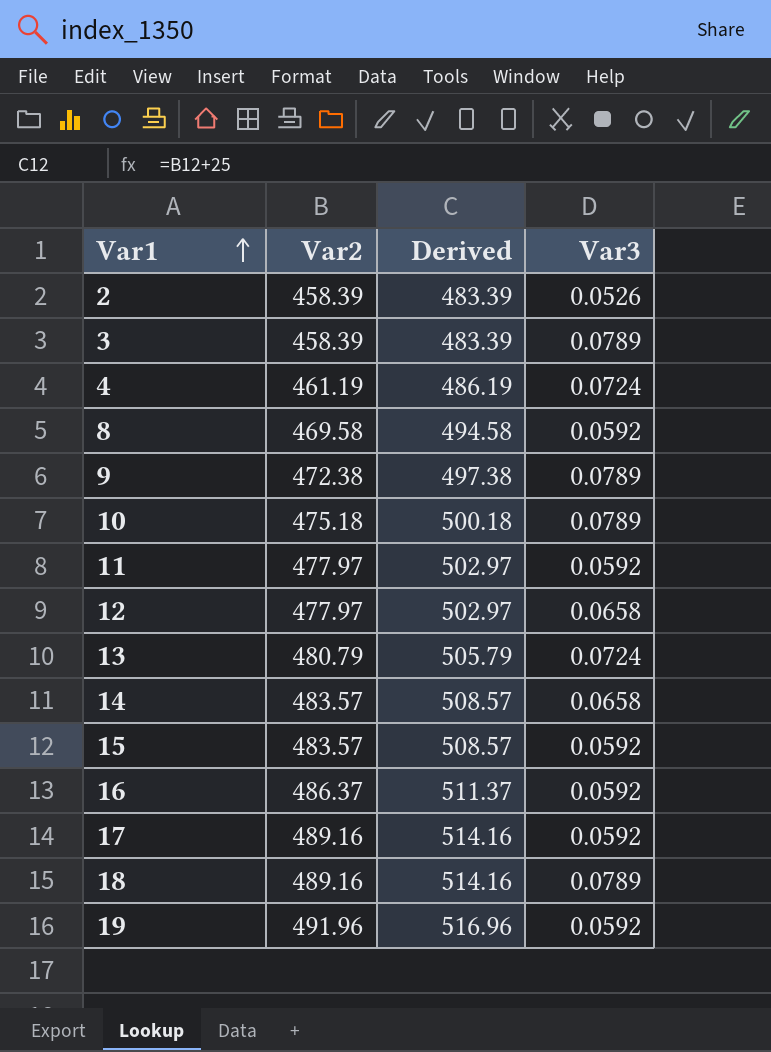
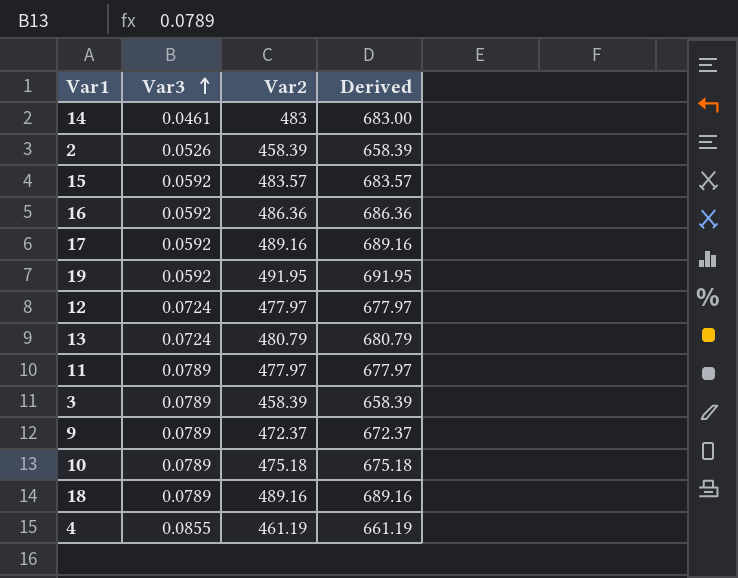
row order: Var1 ascending -> Var3 ascending
column Var3 | position: 4 -> 2
column Derived | formula: [Var2] + 25 -> [Var2] + 200
row 8: 469.58 | 494.58 | 0.0592 -> none
14 | Var3: 0.0658 -> 0.0461
14 | Var2: 483.57 -> 483
16 | Var2: 486.37 -> 486.36
19 | Var2: 491.96 -> 491.95
12 | Var3: 0.0658 -> 0.0724
11 | Var3: 0.0592 -> 0.0789
9 | Var2: 472.38 -> 472.37
4 | Var3: 0.0724 -> 0.0855

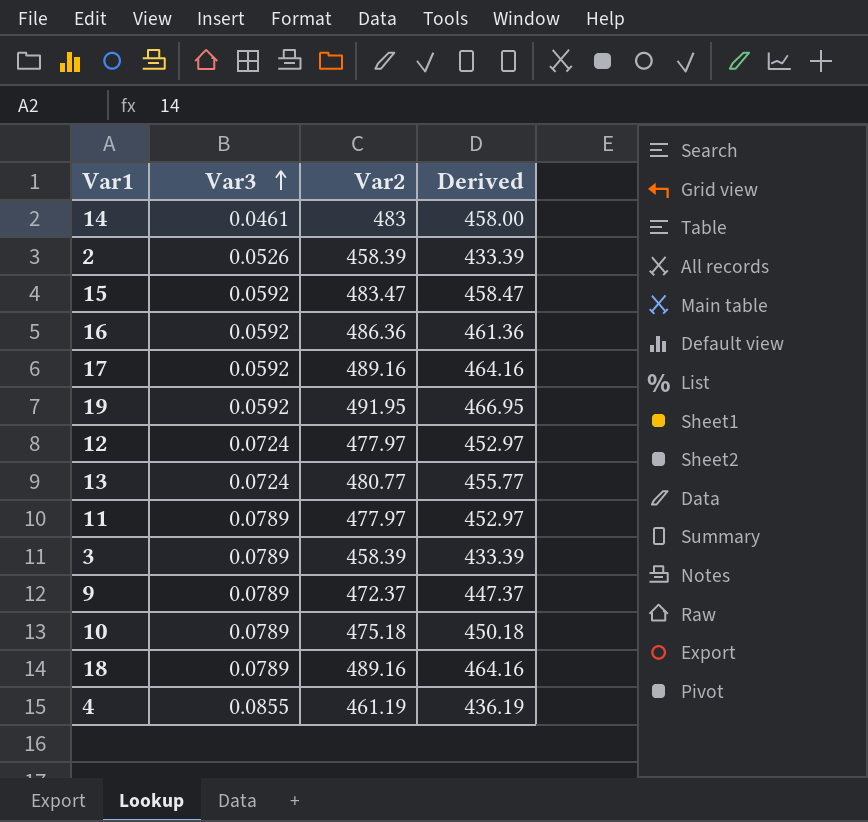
column Derived | formula: [Var2] + 200 -> [Var2] - 25
15 | Var2: 483.57 -> 483.47
13 | Var2: 480.79 -> 480.77

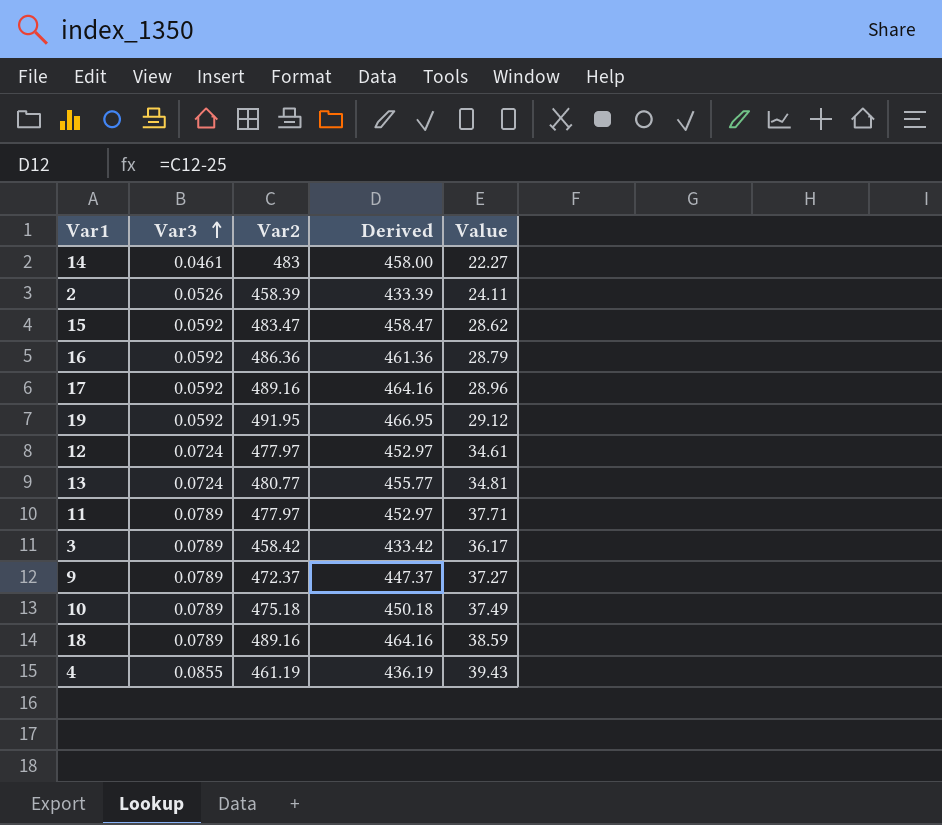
column Value | formula: none -> [Var3] * [Var2]
3 | Var2: 458.39 -> 458.42
3 | Derived: 433.39 -> 433.42

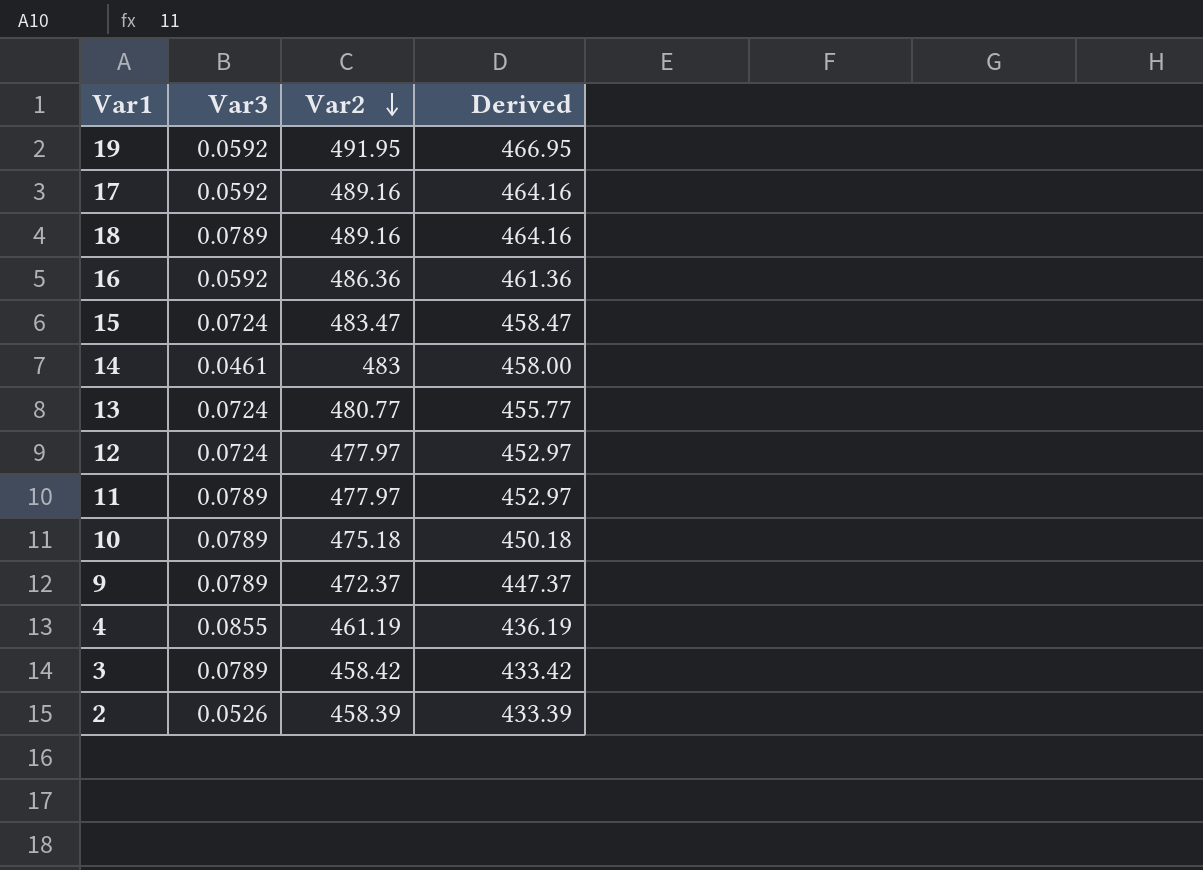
row order: Var3 ascending -> Var2 descending
column Value | formula: [Var3] * [Var2] -> none
15 | Var3: 0.0592 -> 0.0724

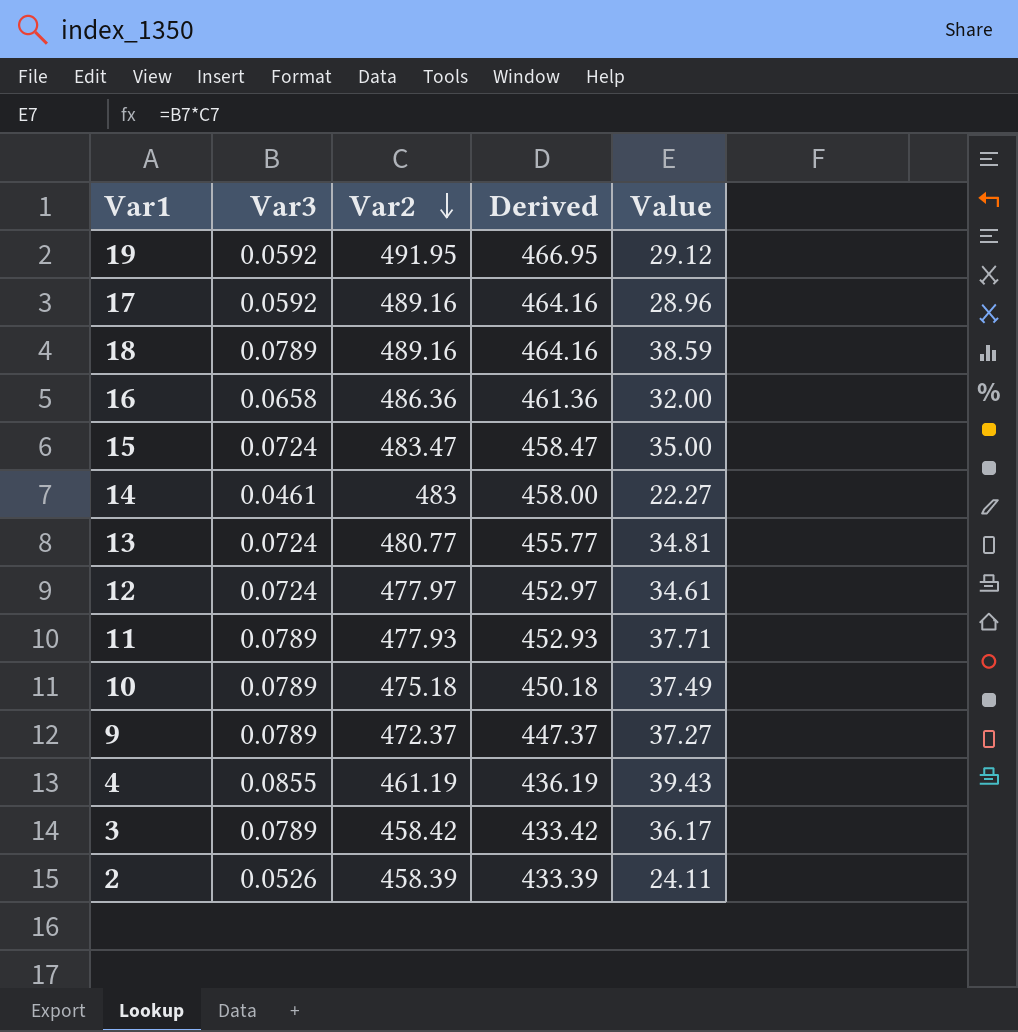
column Value | formula: none -> [Var3] * [Var2]
16 | Var3: 0.0592 -> 0.0658
11 | Var2: 477.97 -> 477.93
11 | Derived: 452.97 -> 452.93

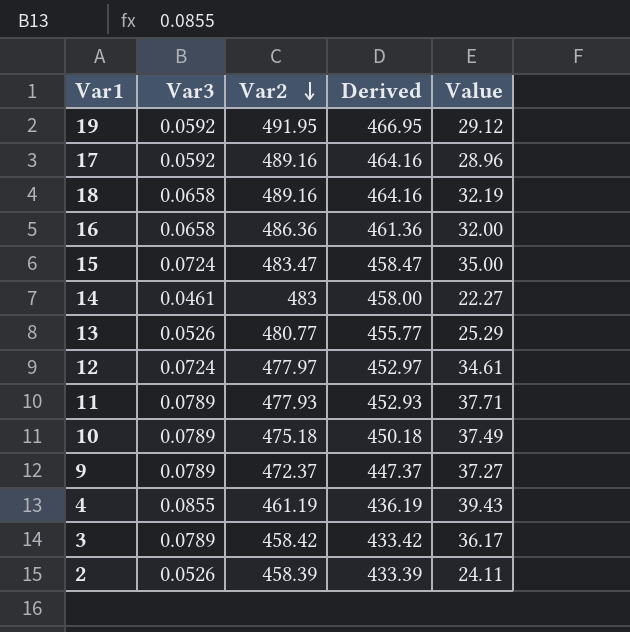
18 | Var3: 0.0789 -> 0.0658
18 | Value: 38.59 -> 32.19
13 | Var3: 0.0724 -> 0.0526
13 | Value: 34.81 -> 25.29

